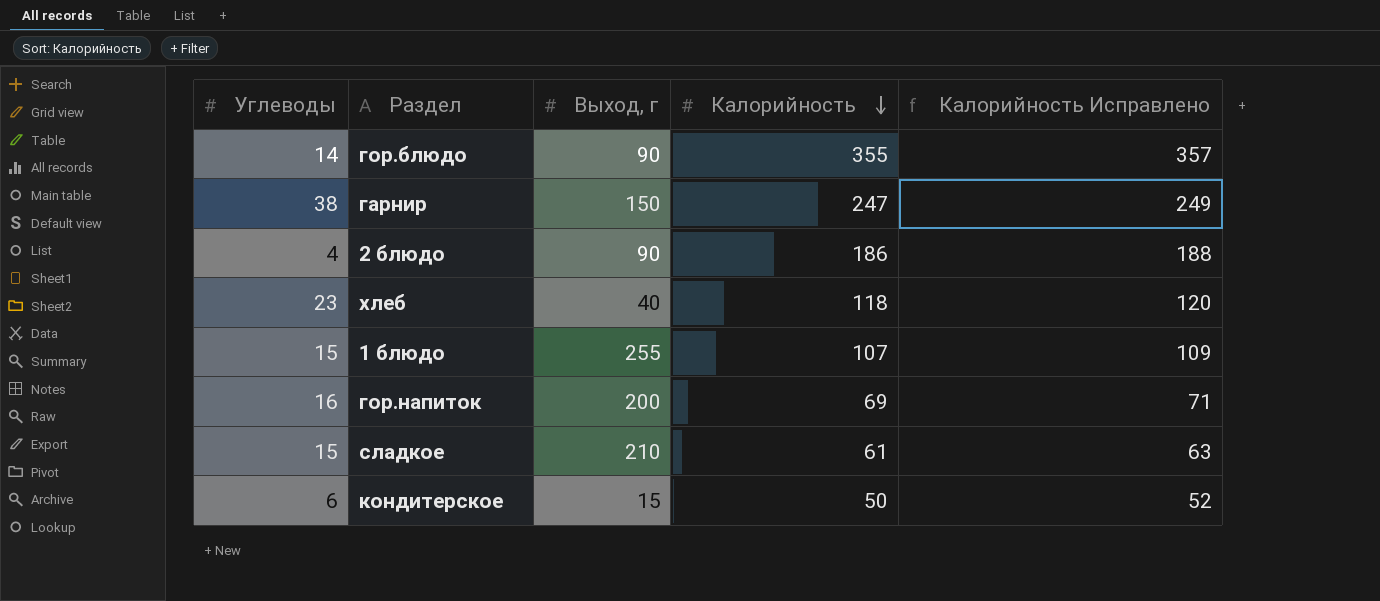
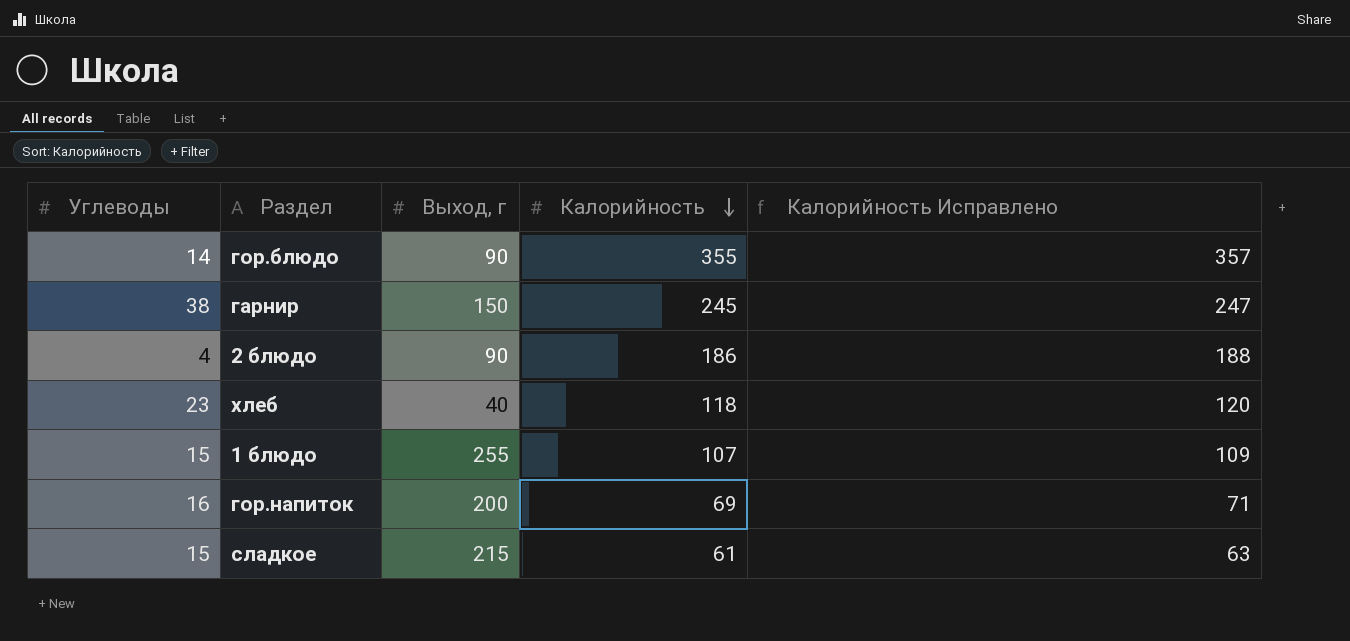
row кондитерское: 6 | 15 | 50 | 52 -> none
гарнир | Калорийность: 247 -> 245
гарнир | Калорийность Исправлено: 249 -> 247
сладкое | Выход, г: 210 -> 215

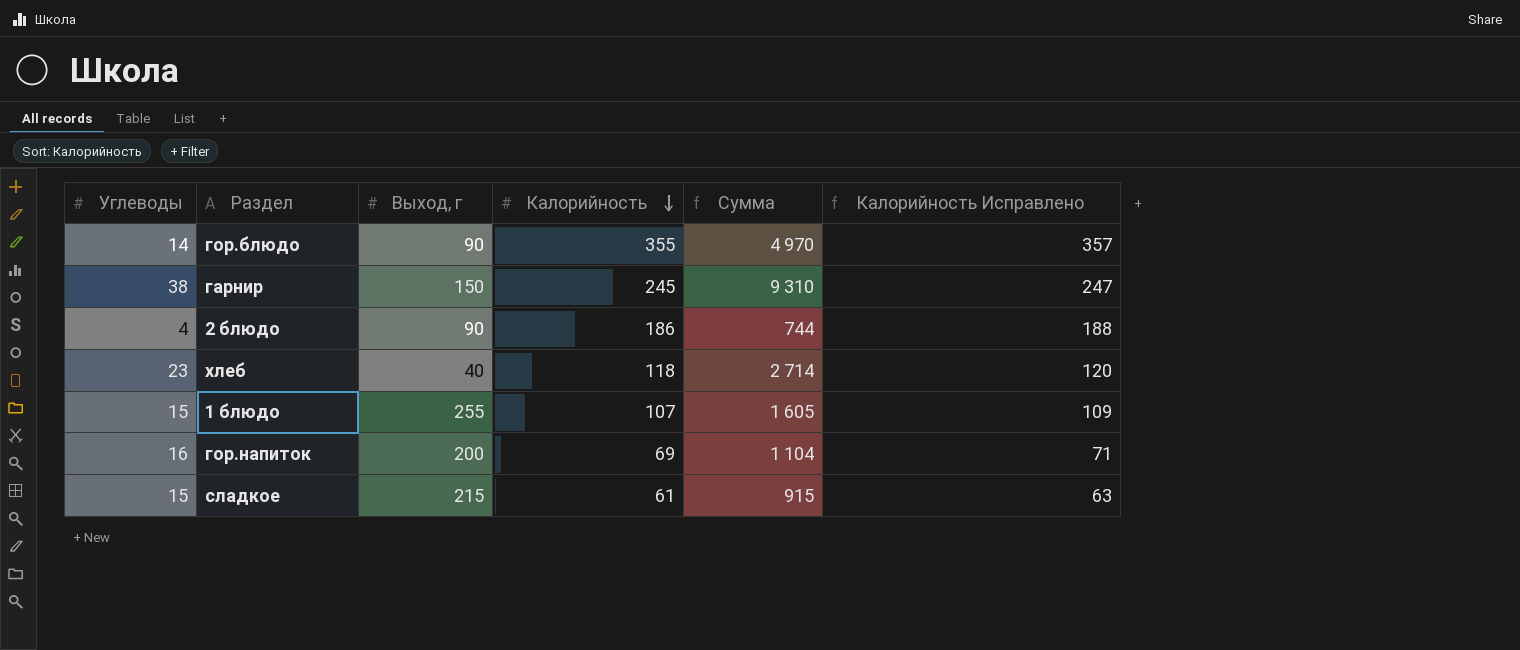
column Сумма | formula: none -> [Углеводы] * [Калорийность]

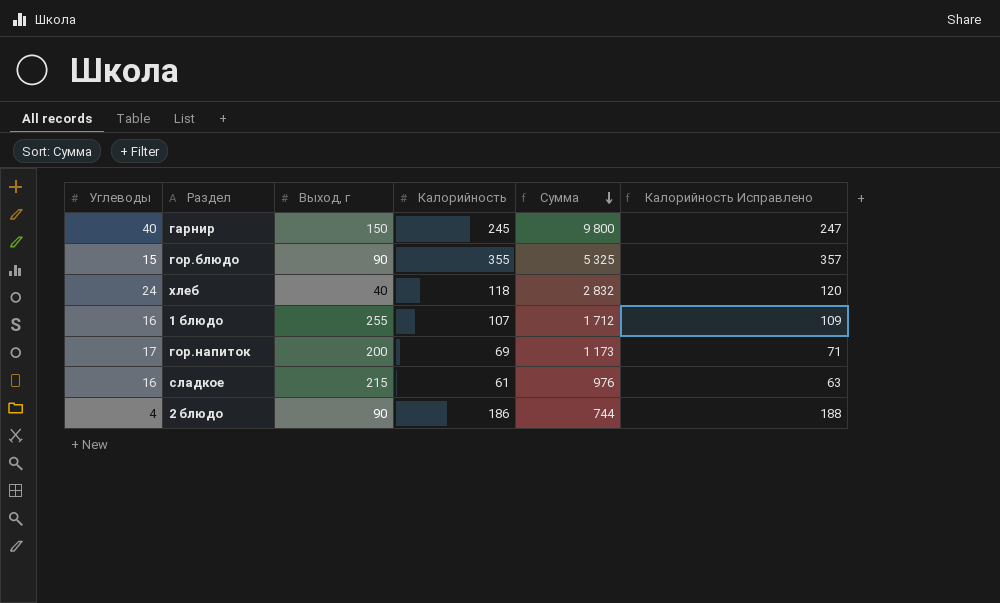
row order: Калорийность descending -> Сумма descending
гарнир | Углеводы: 38 -> 40
гарнир | Сумма: 9 310 -> 9 800
гор.блюдо | Углеводы: 14 -> 15
гор.блюдо | Сумма: 4 970 -> 5 325
хлеб | Углеводы: 23 -> 24
хлеб | Сумма: 2 714 -> 2 832
1 блюдо | Углеводы: 15 -> 16
1 блюдо | Сумма: 1 605 -> 1 712
гор.напиток | Углеводы: 16 -> 17
гор.напиток | Сумма: 1 104 -> 1 173
сладкое | Углеводы: 15 -> 16
сладкое | Сумма: 915 -> 976

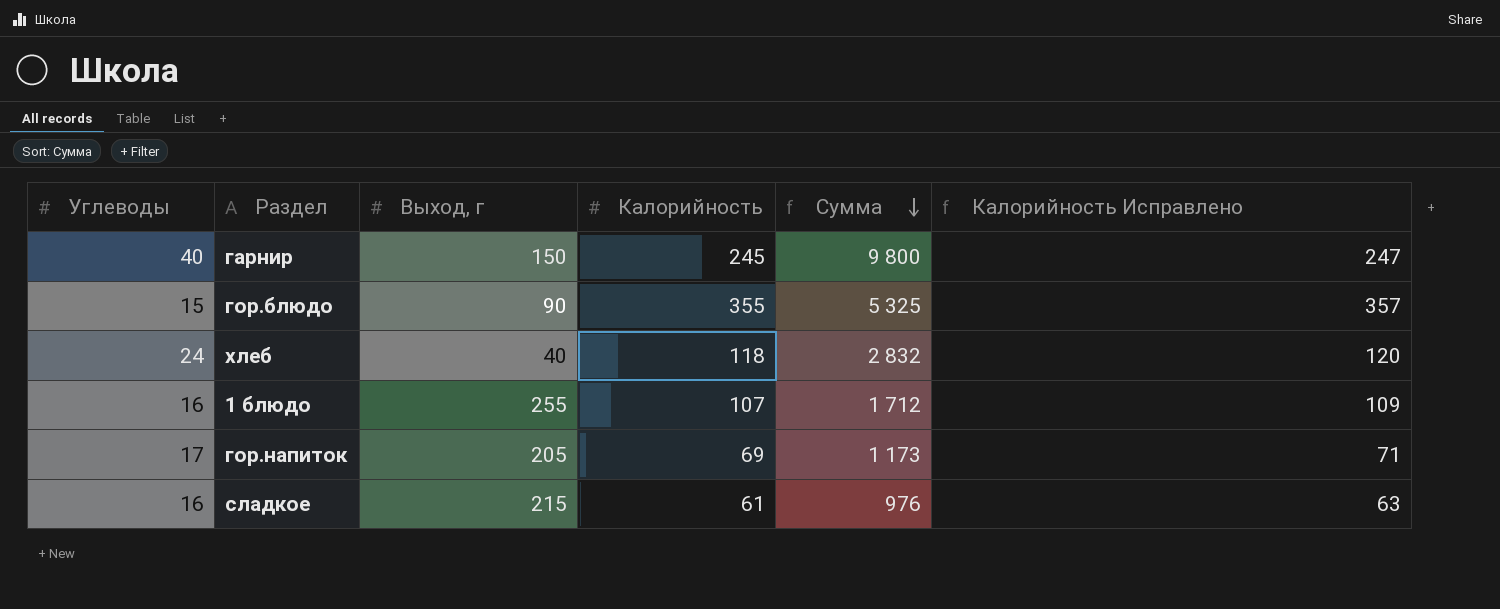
row 2 блюдо: 4 | 90 | 186 | 744 | 188 -> none
гор.напиток | Выход, г: 200 -> 205

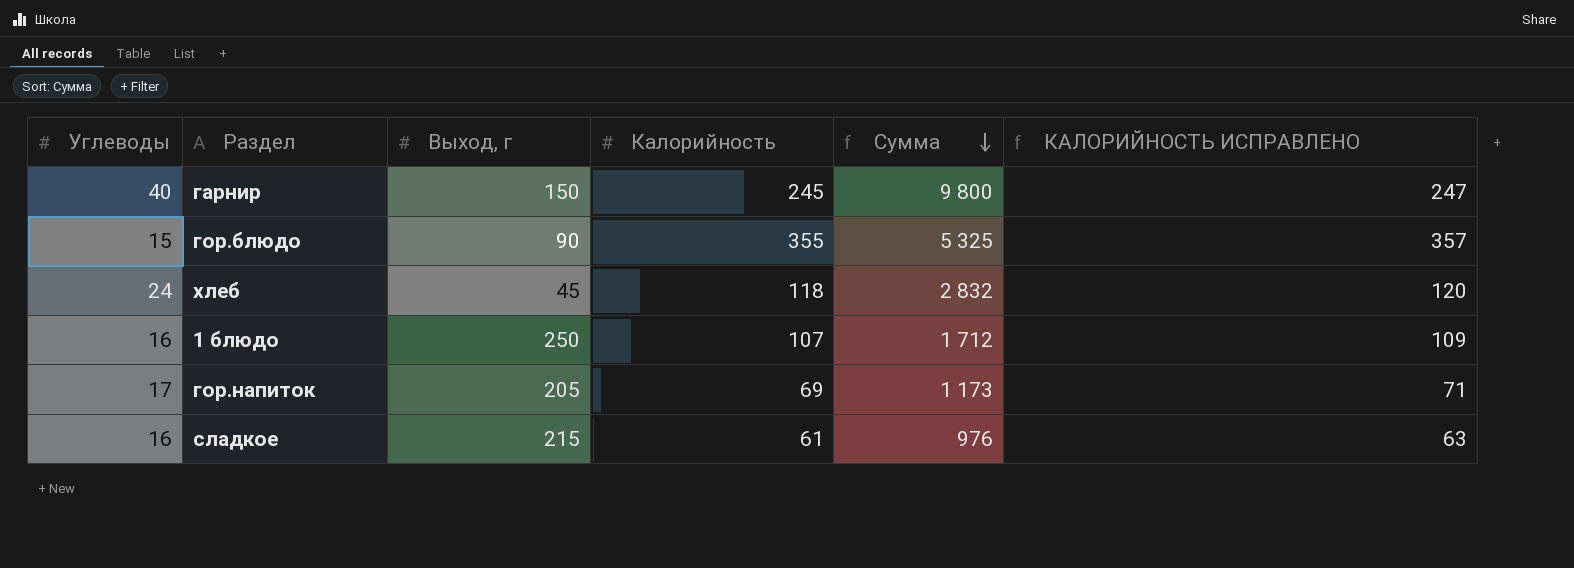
column name: Калорийность Исправлено -> КАЛОРИЙНОСТЬ ИСПРАВЛЕНО
хлеб | Выход, г: 40 -> 45
1 блюдо | Выход, г: 255 -> 250

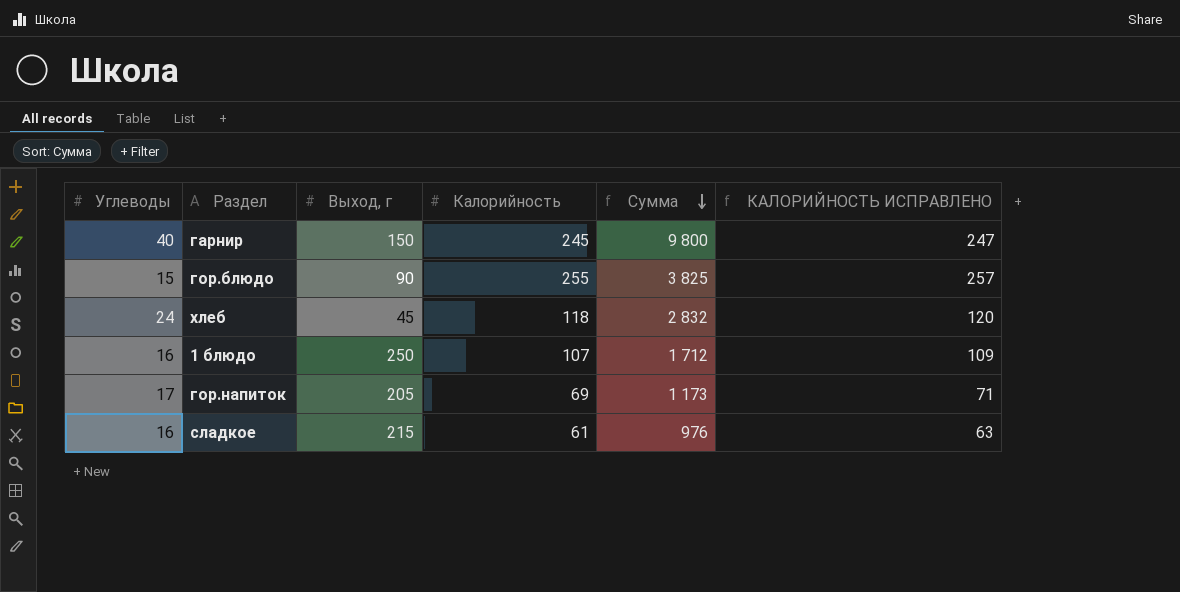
гор.блюдо | Калорийность: 355 -> 255
гор.блюдо | Сумма: 5 325 -> 3 825
гор.блюдо | КАЛОРИЙНОСТЬ ИСПРАВЛЕНО: 357 -> 257

